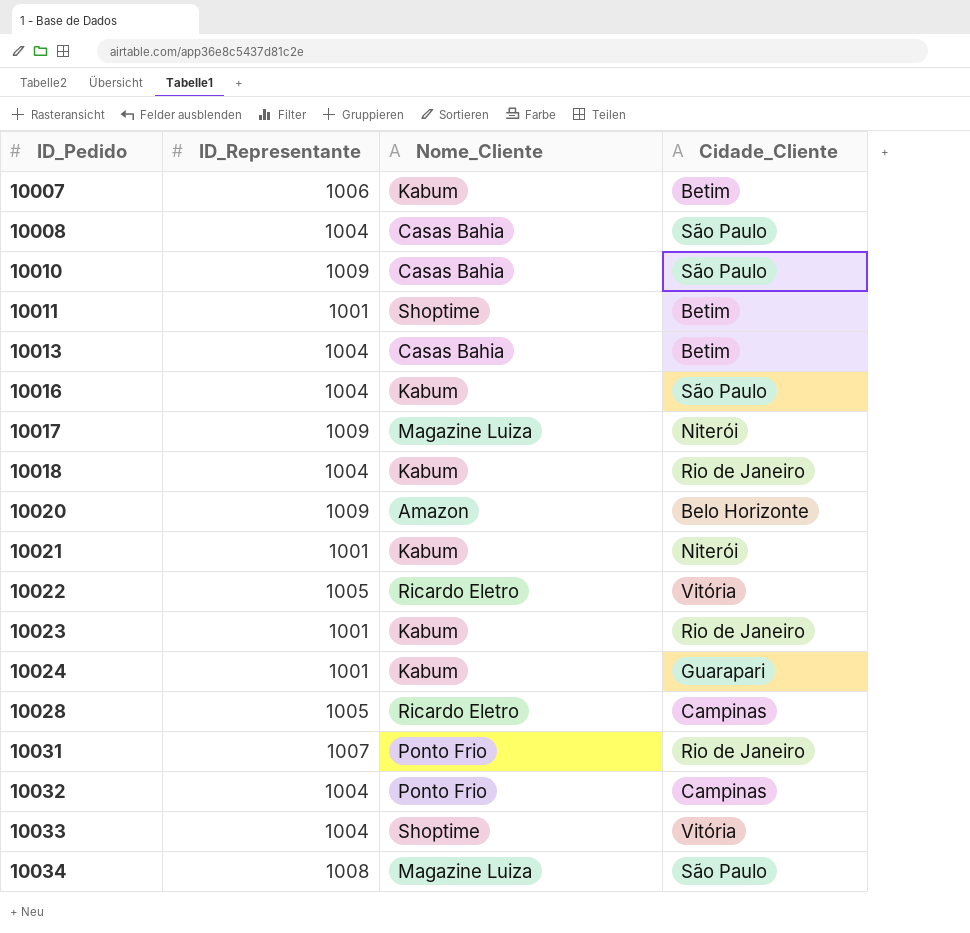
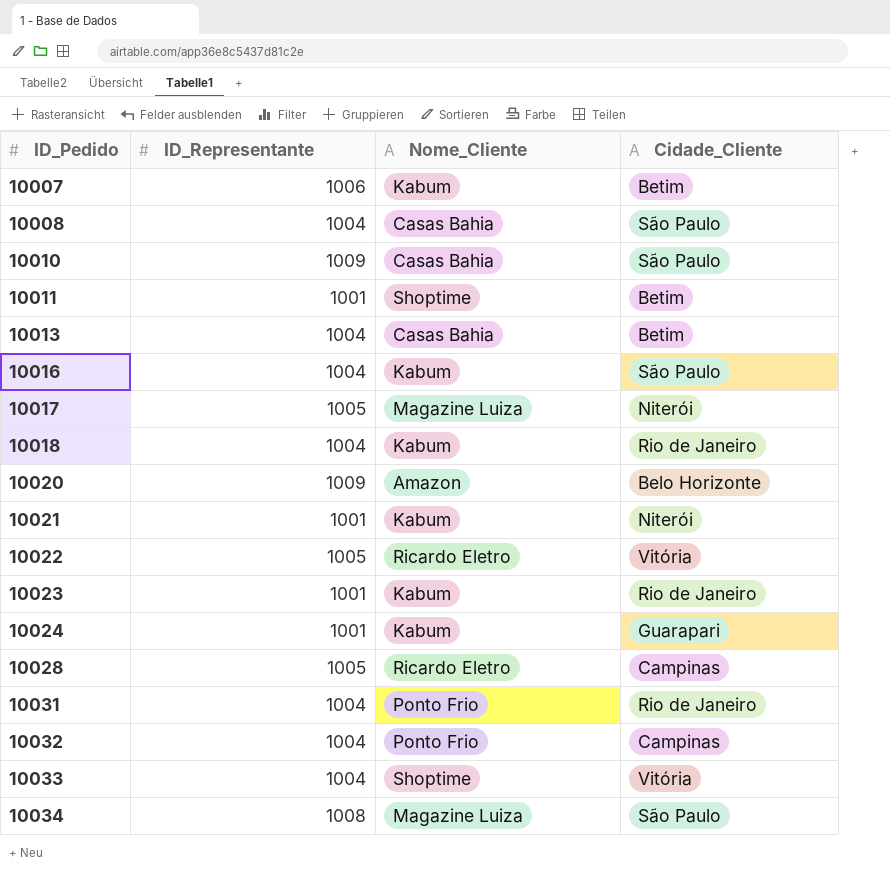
10017 | ID_Representante: 1009 -> 1005
10031 | ID_Representante: 1007 -> 1004

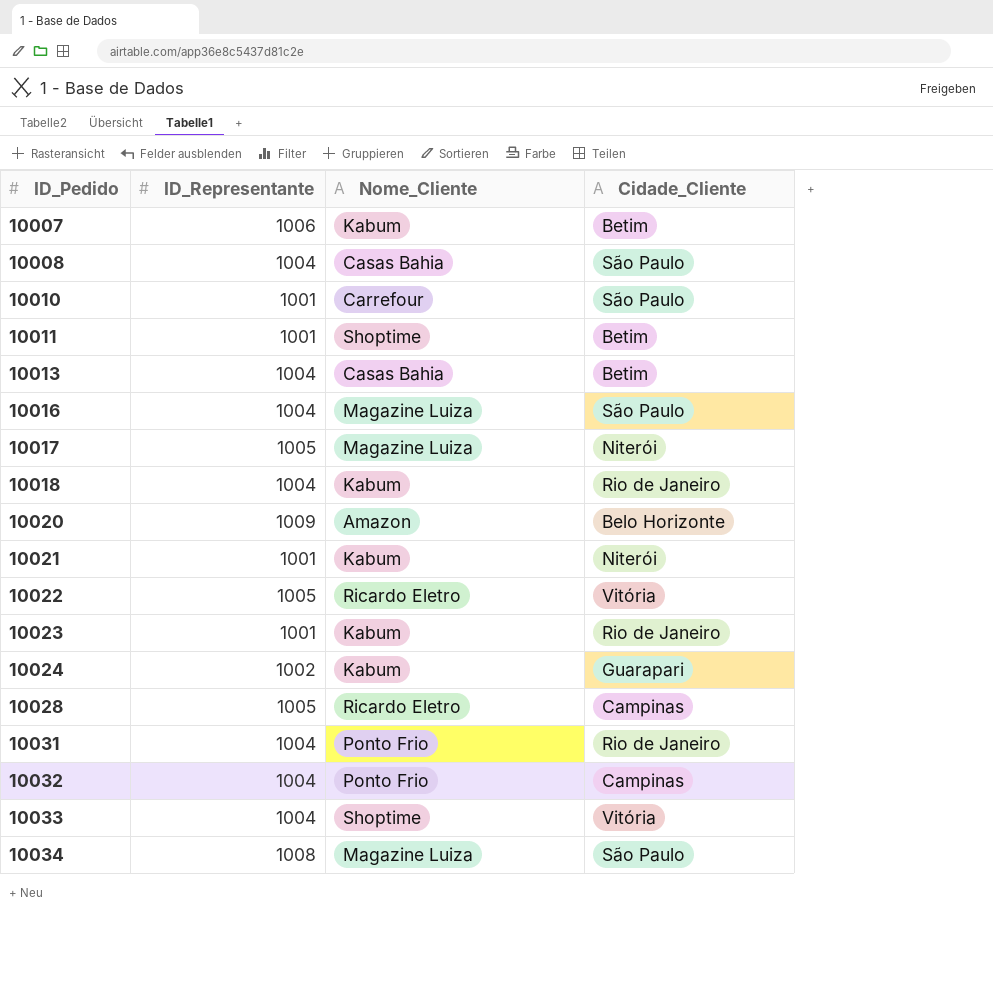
10010 | ID_Representante: 1009 -> 1001
10010 | Nome_Cliente: Casas Bahia -> Carrefour
10016 | Nome_Cliente: Kabum -> Magazine Luiza
10024 | ID_Representante: 1001 -> 1002

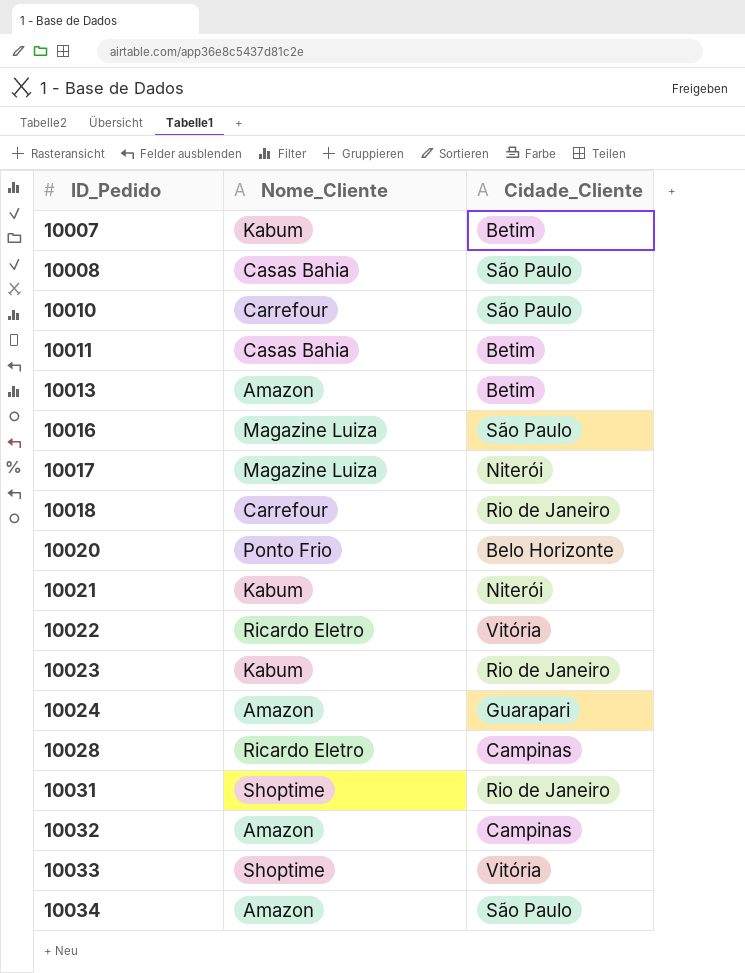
column ID_Representante | position: 2 -> none
10011 | Nome_Cliente: Shoptime -> Casas Bahia
10013 | Nome_Cliente: Casas Bahia -> Amazon
10018 | Nome_Cliente: Kabum -> Carrefour
10020 | Nome_Cliente: Amazon -> Ponto Frio
10024 | Nome_Cliente: Kabum -> Amazon
10031 | Nome_Cliente: Ponto Frio -> Shoptime
10032 | Nome_Cliente: Ponto Frio -> Amazon
10034 | Nome_Cliente: Magazine Luiza -> Amazon

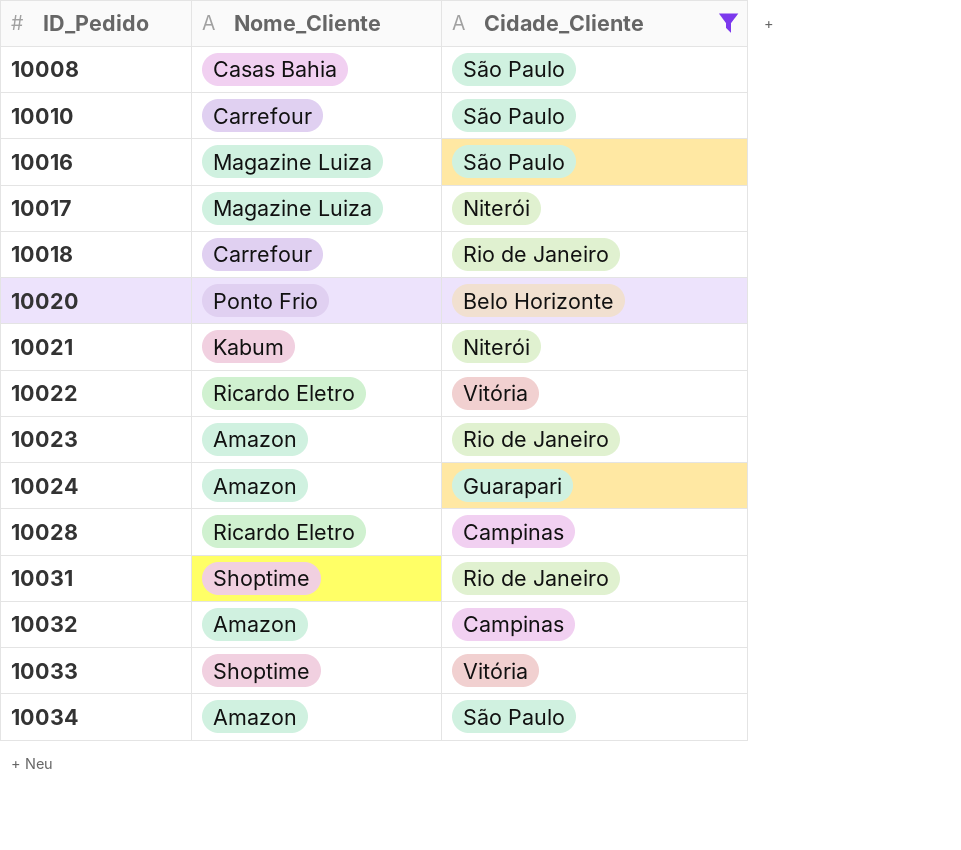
filter: none -> Cidade_Cliente != Betim
10023 | Nome_Cliente: Kabum -> Amazon

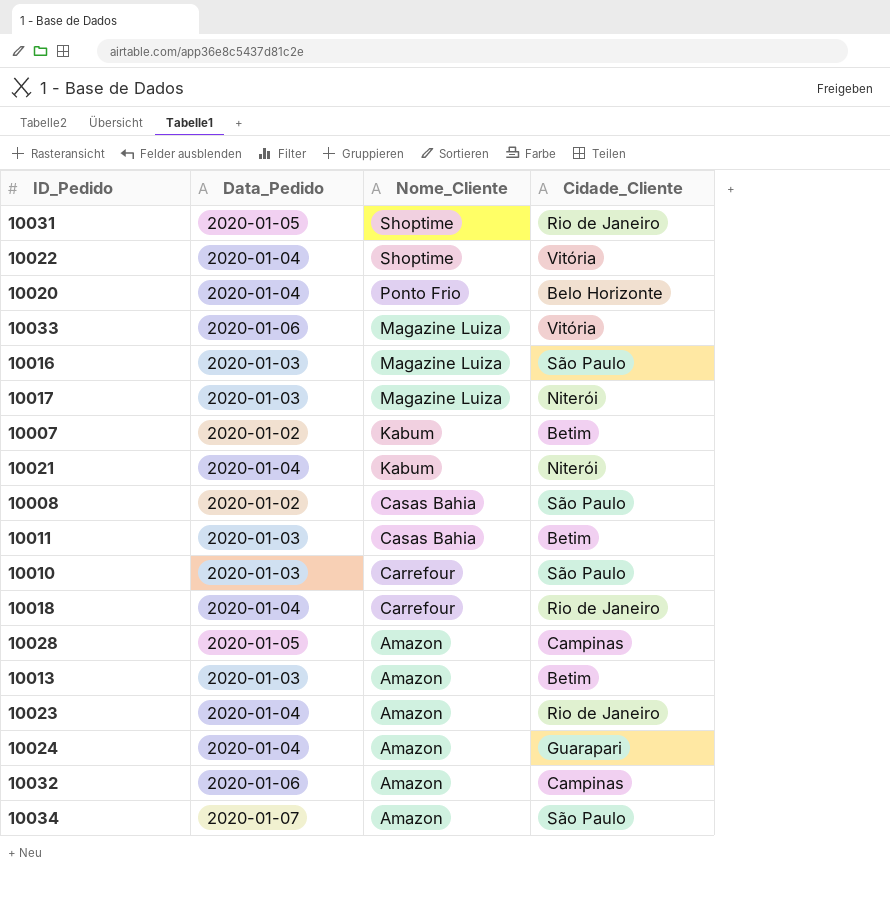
filter: Cidade_Cliente != Betim -> none
row order: ID_Pedido ascending -> Nome_Cliente descending
column Data_Pedido | position: none -> 2
10022 | Nome_Cliente: Ricardo Eletro -> Shoptime
10033 | Nome_Cliente: Shoptime -> Magazine Luiza
10028 | Nome_Cliente: Ricardo Eletro -> Amazon

